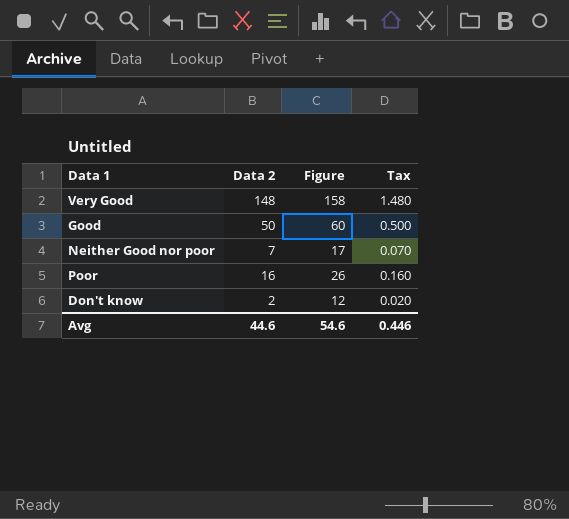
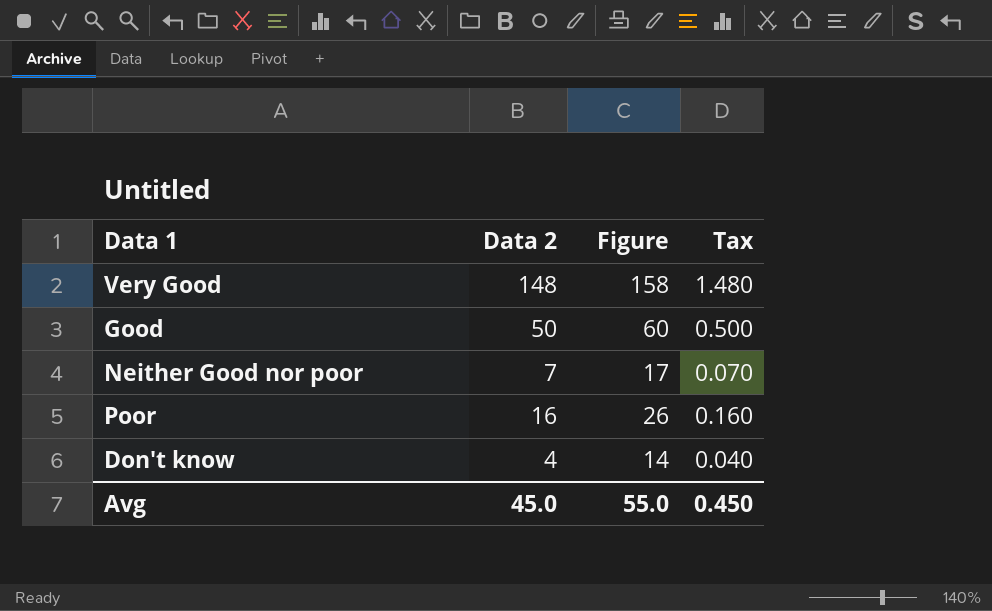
Don't know | Data 2: 2 -> 4
Don't know | Figure: 12 -> 14
Don't know | Tax: 0.020 -> 0.040
Avg | Data 2: 44.6 -> 45.0
Avg | Figure: 54.6 -> 55.0
Avg | Tax: 0.446 -> 0.450

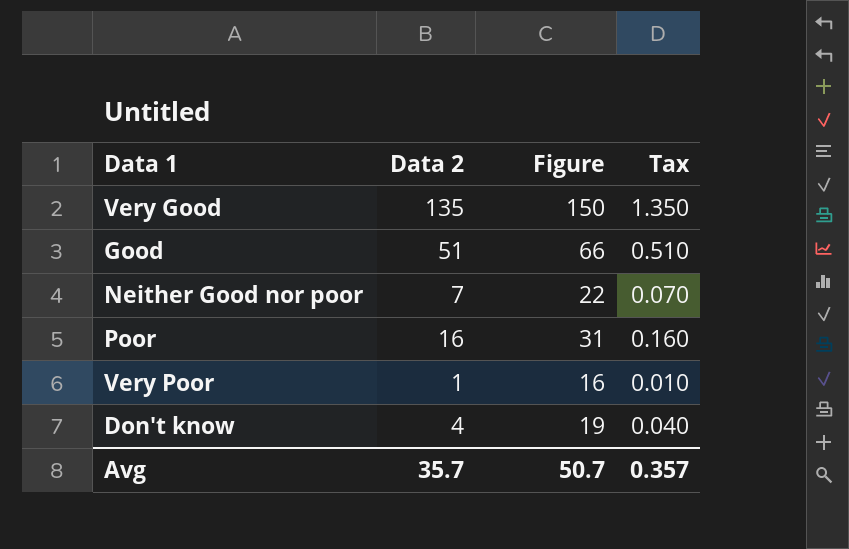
column Figure | formula: [Data 2] + 10 -> [Data 2] + 15
Very Good | Data 2: 148 -> 135
Very Good | Tax: 1.480 -> 1.350
Good | Data 2: 50 -> 51
Good | Tax: 0.500 -> 0.510
row Very Poor: none -> 1 | 16 | 0.010
Avg | Data 2: 45.0 -> 35.7
Avg | Figure: 55.0 -> 50.7
Avg | Tax: 0.450 -> 0.357

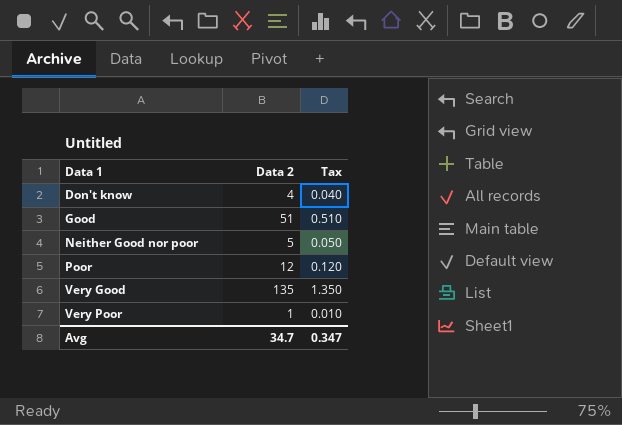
row order: none -> Data 1 ascending
column Figure | formula: [Data 2] + 15 -> none
Neither Good nor poor | Data 2: 7 -> 5
Neither Good nor poor | Tax: 0.070 -> 0.050
Poor | Data 2: 16 -> 12
Poor | Tax: 0.160 -> 0.120
Avg | Data 2: 35.7 -> 34.7
Avg | Tax: 0.357 -> 0.347

